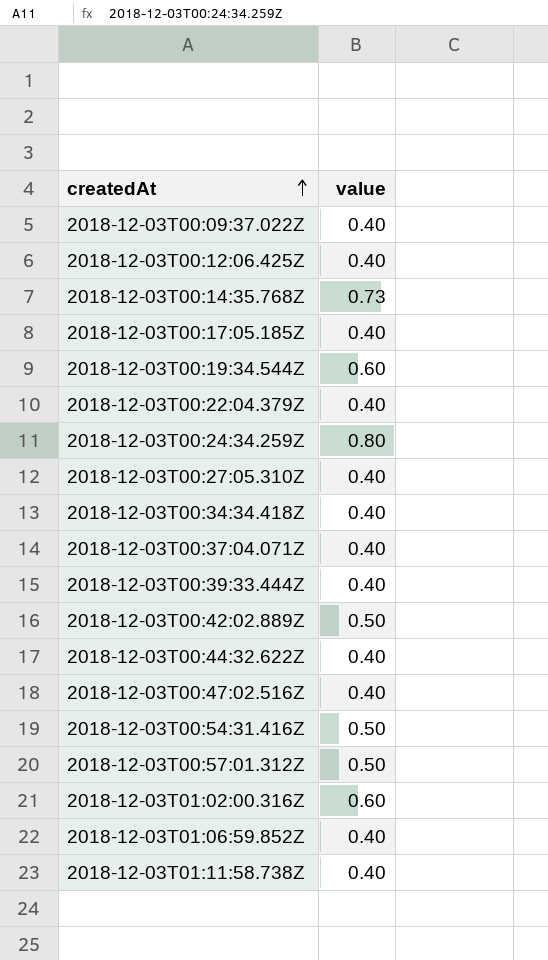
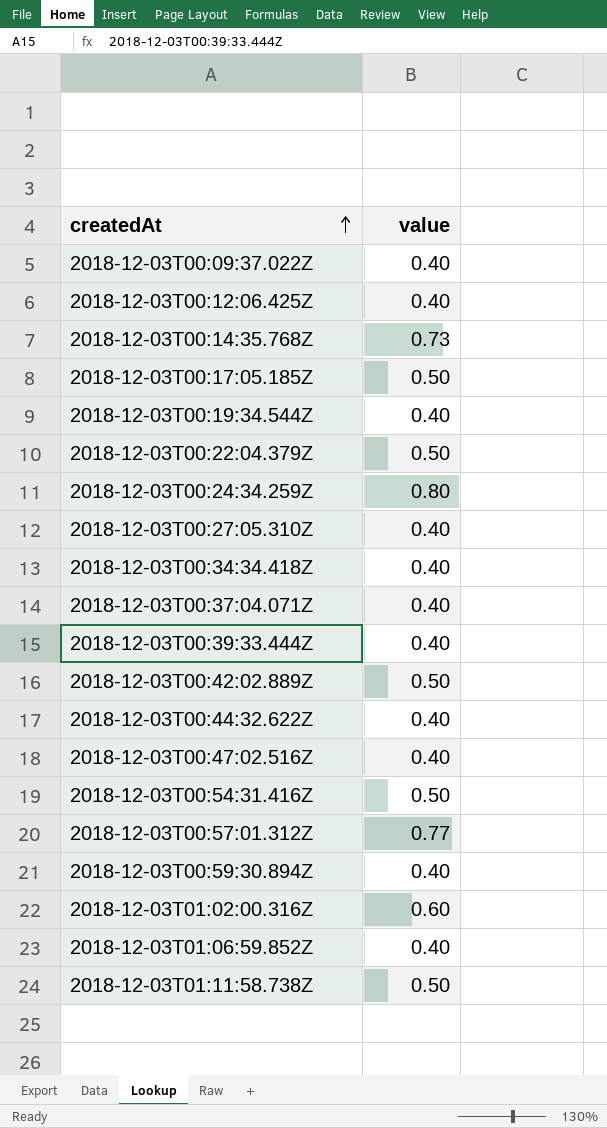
2018-12-03T00:17:05.185Z | value: 0.40 -> 0.50
2018-12-03T00:19:34.544Z | value: 0.60 -> 0.40
2018-12-03T00:22:04.379Z | value: 0.40 -> 0.50
2018-12-03T00:57:01.312Z | value: 0.50 -> 0.77
row 2018-12-03T00:59:30.894Z: none -> 0.40
2018-12-03T01:11:58.738Z | value: 0.40 -> 0.50

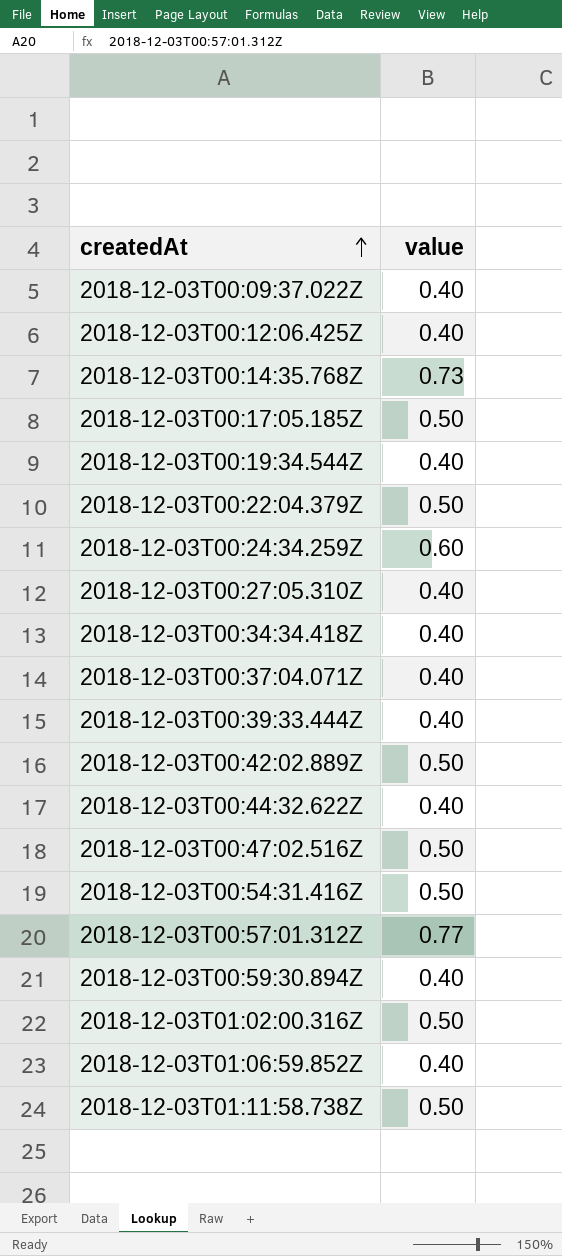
2018-12-03T00:24:34.259Z | value: 0.80 -> 0.60
2018-12-03T00:47:02.516Z | value: 0.40 -> 0.50
2018-12-03T01:02:00.316Z | value: 0.60 -> 0.50

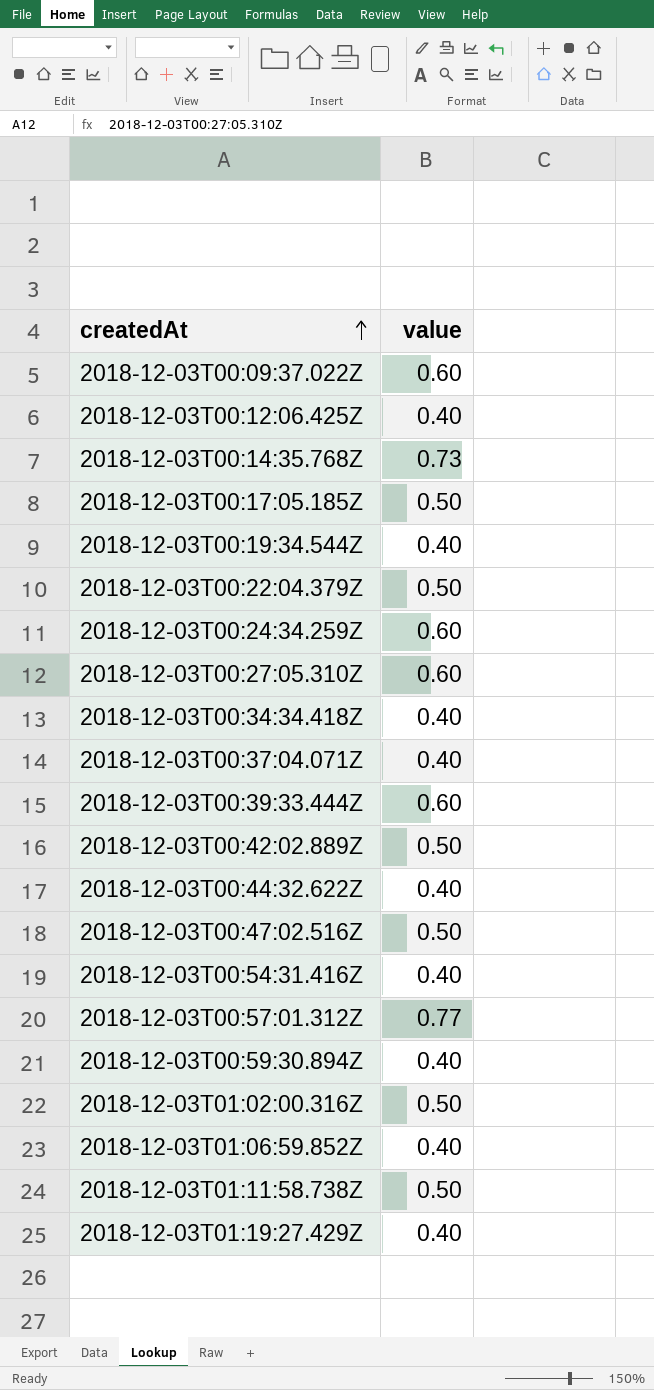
2018-12-03T00:09:37.022Z | value: 0.40 -> 0.60
2018-12-03T00:27:05.310Z | value: 0.40 -> 0.60
2018-12-03T00:39:33.444Z | value: 0.40 -> 0.60
2018-12-03T00:54:31.416Z | value: 0.50 -> 0.40
row 2018-12-03T01:19:27.429Z: none -> 0.40

